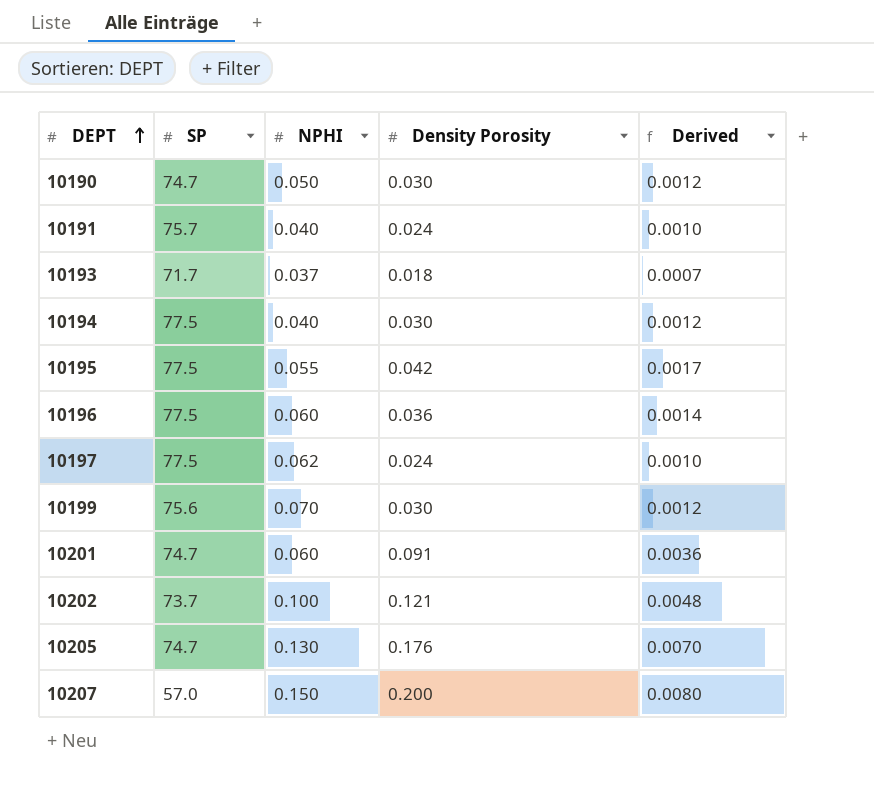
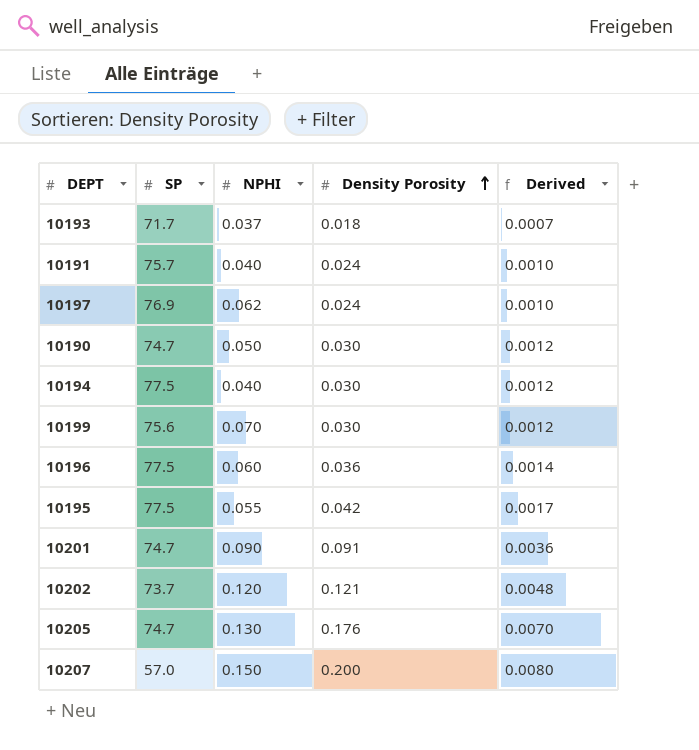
row order: DEPT ascending -> Density Porosity ascending
10197 | SP: 77.5 -> 76.9
10201 | NPHI: 0.060 -> 0.090
10202 | NPHI: 0.100 -> 0.120

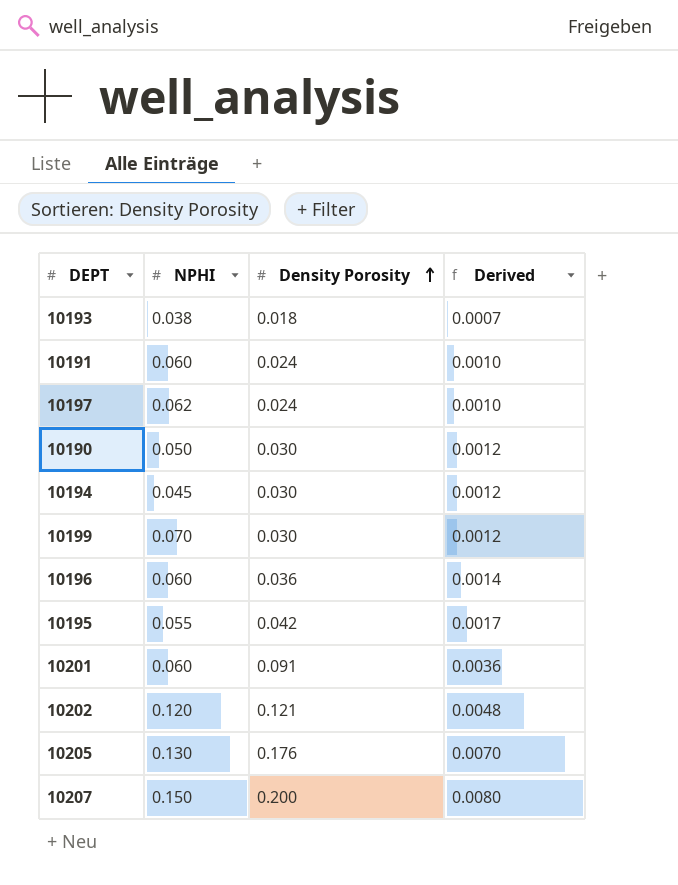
column SP | position: 2 -> none
10193 | NPHI: 0.037 -> 0.038
10191 | NPHI: 0.040 -> 0.060
10194 | NPHI: 0.040 -> 0.045
10201 | NPHI: 0.090 -> 0.060

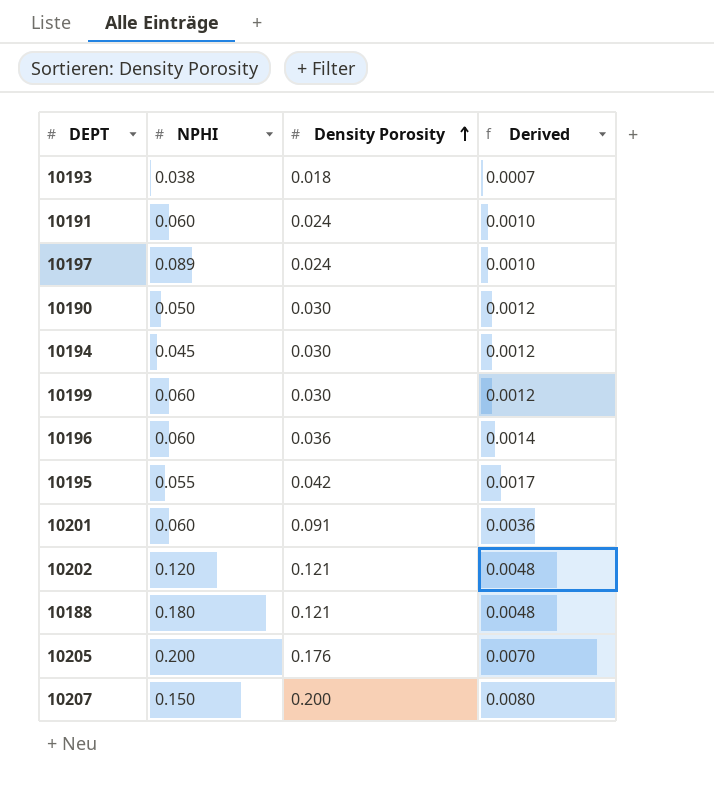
10197 | NPHI: 0.062 -> 0.089
10199 | NPHI: 0.070 -> 0.060
row 10188: none -> 0.180 | 0.121 | 0.0048
10205 | NPHI: 0.130 -> 0.200

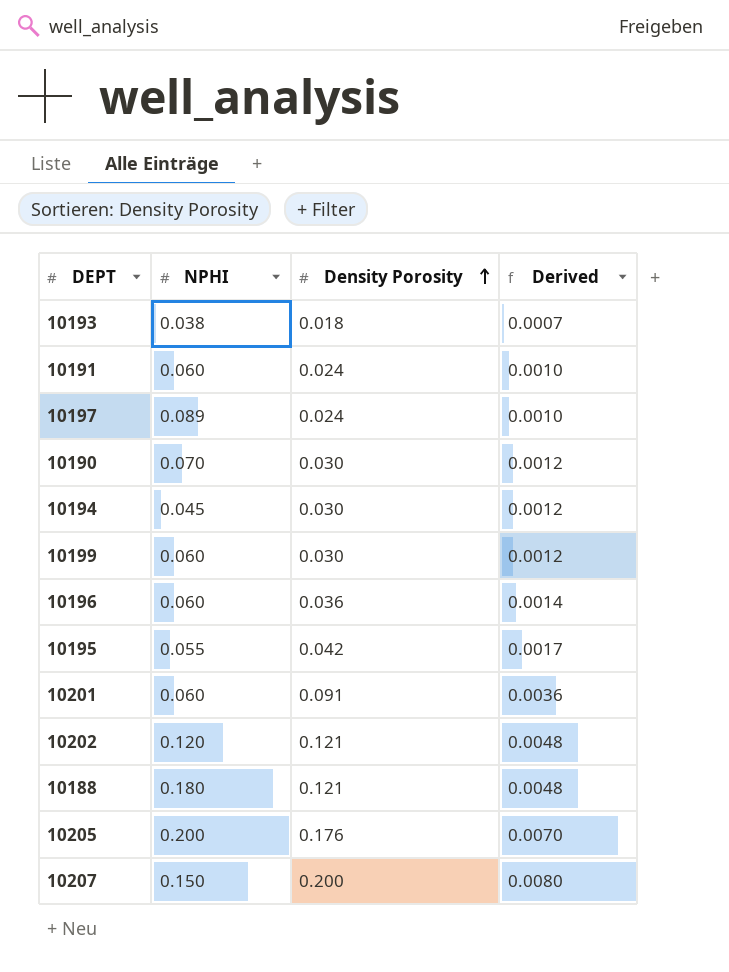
10190 | NPHI: 0.050 -> 0.070

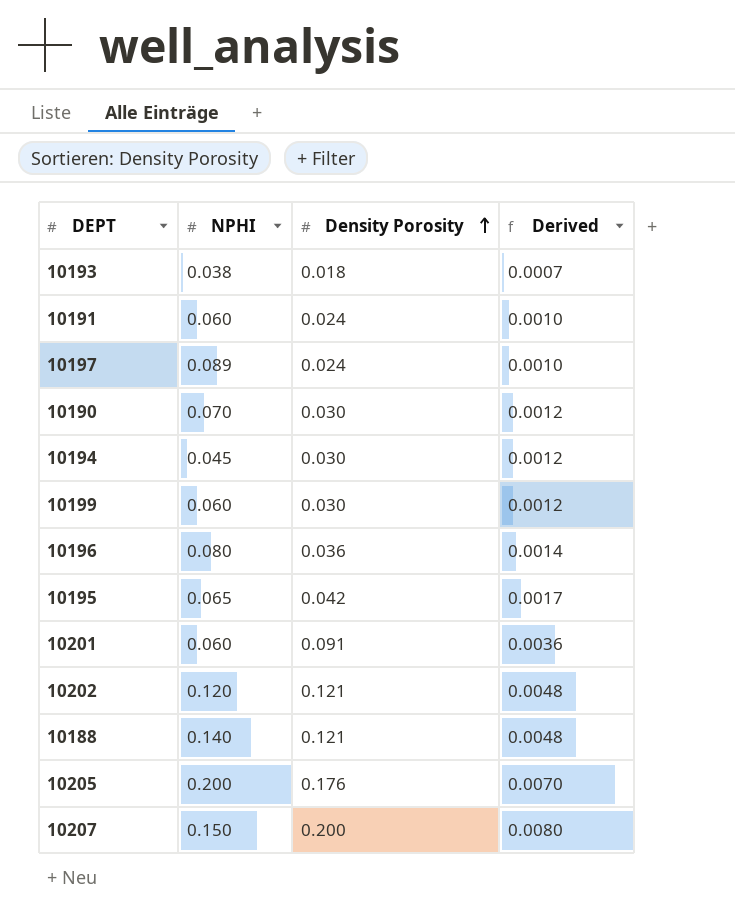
10196 | NPHI: 0.060 -> 0.080
10195 | NPHI: 0.055 -> 0.065
10188 | NPHI: 0.180 -> 0.140

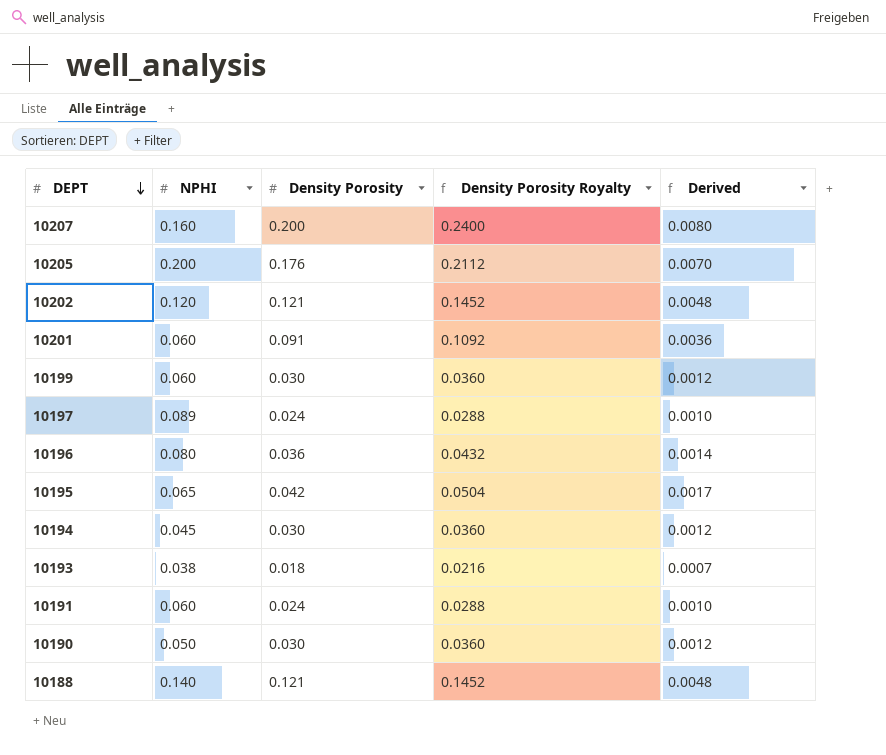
row order: Density Porosity ascending -> DEPT descending
column Density Porosity Royalty | formula: none -> [Density Porosity] * 1.2
10207 | NPHI: 0.150 -> 0.160
10190 | NPHI: 0.070 -> 0.050

